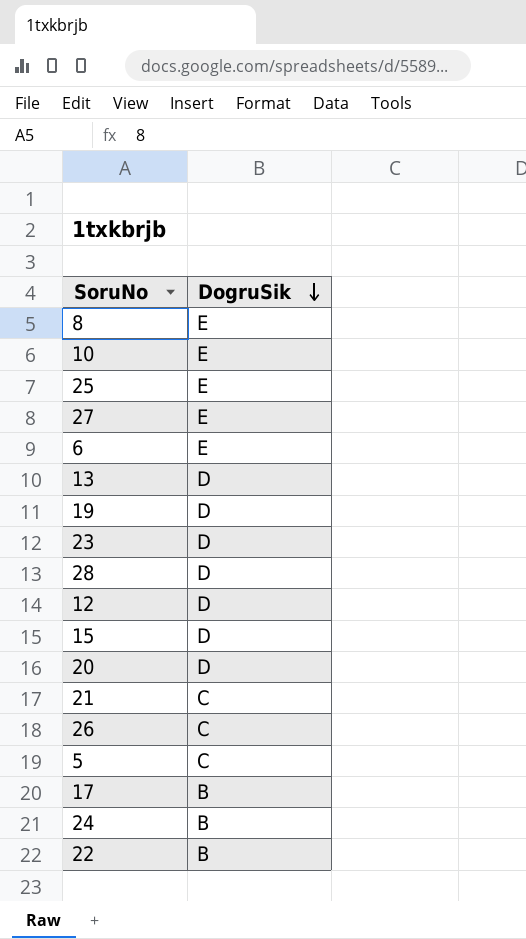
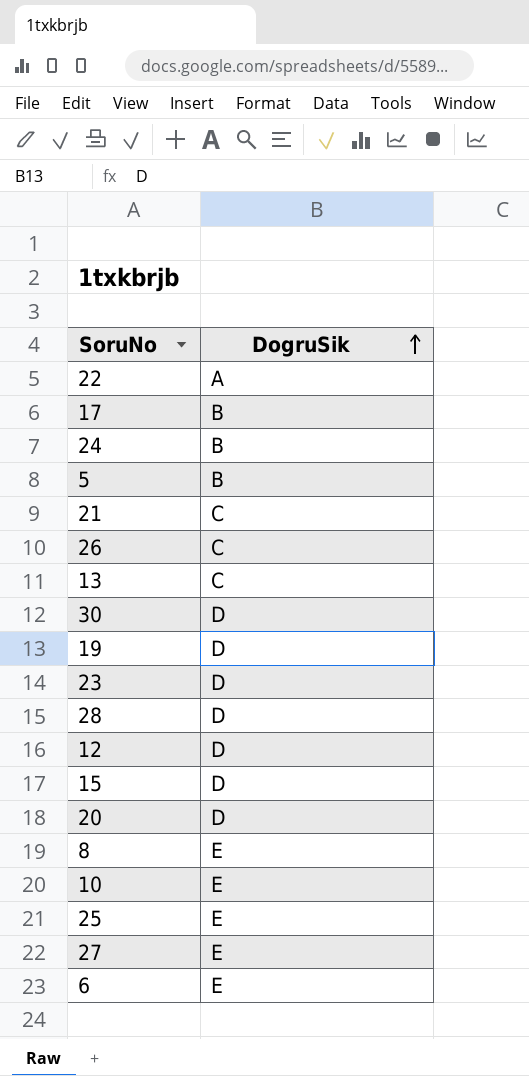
row order: DogruSik descending -> DogruSik ascending
22 | DogruSik: B -> A
5 | DogruSik: C -> B
13 | DogruSik: D -> C
row 30: none -> D

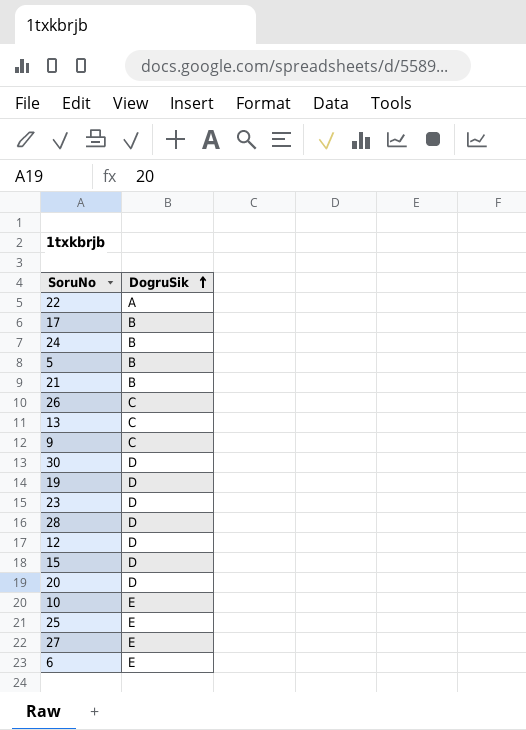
row 8: E -> none
21 | DogruSik: C -> B
row 9: none -> C

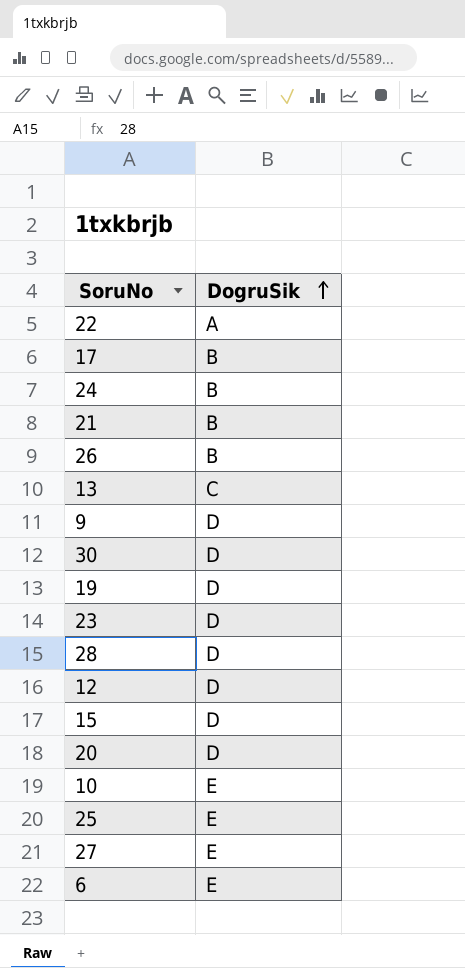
row 5: B -> none
26 | DogruSik: C -> B
9 | DogruSik: C -> D

